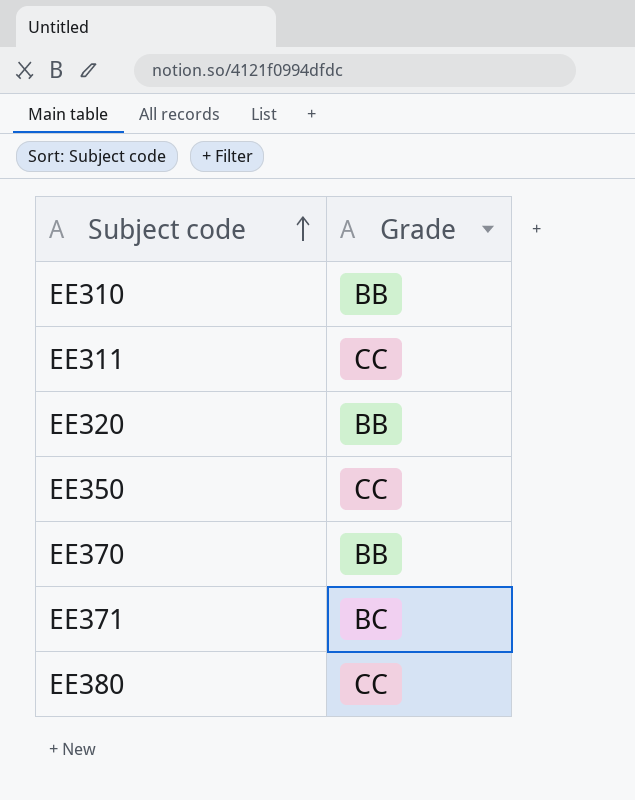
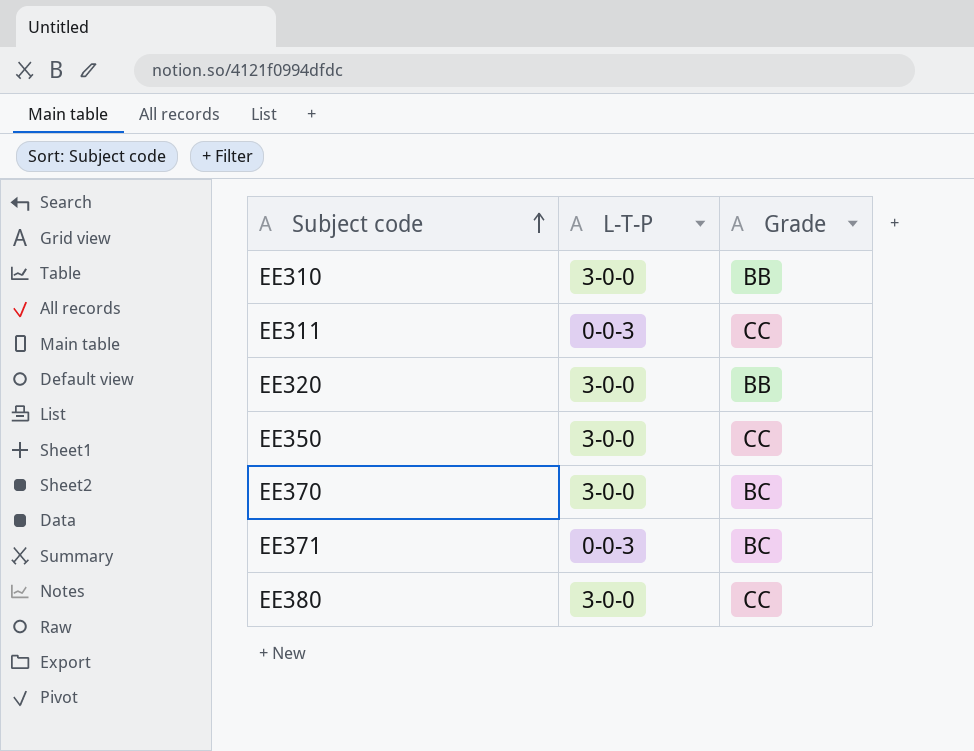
column L-T-P | position: none -> 2
EE370 | Grade: BB -> BC

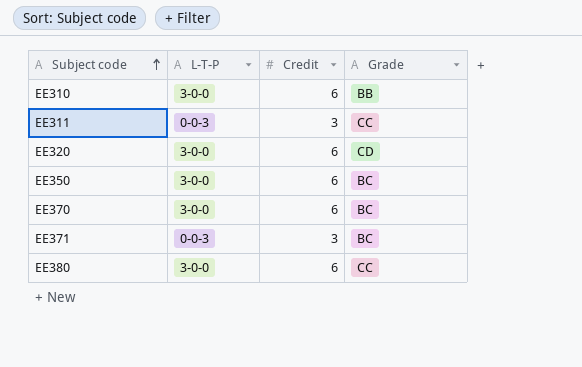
column Credit | position: none -> 3
EE320 | Grade: BB -> CD
EE350 | Grade: CC -> BC

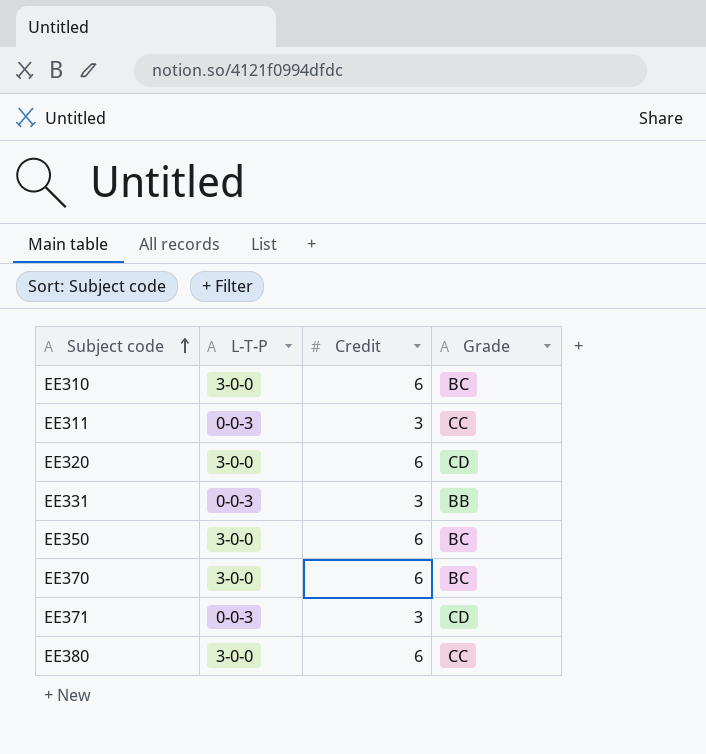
EE310 | Grade: BB -> BC
row EE331: none -> 0-0-3 | 3 | BB
EE371 | Grade: BC -> CD

